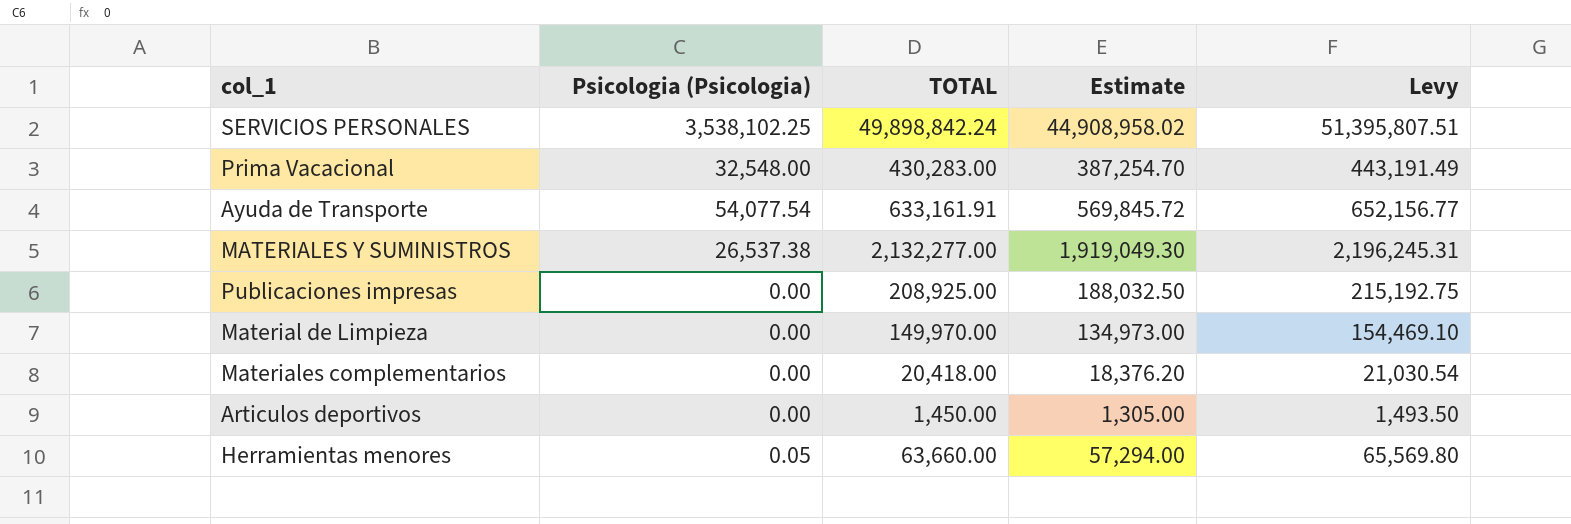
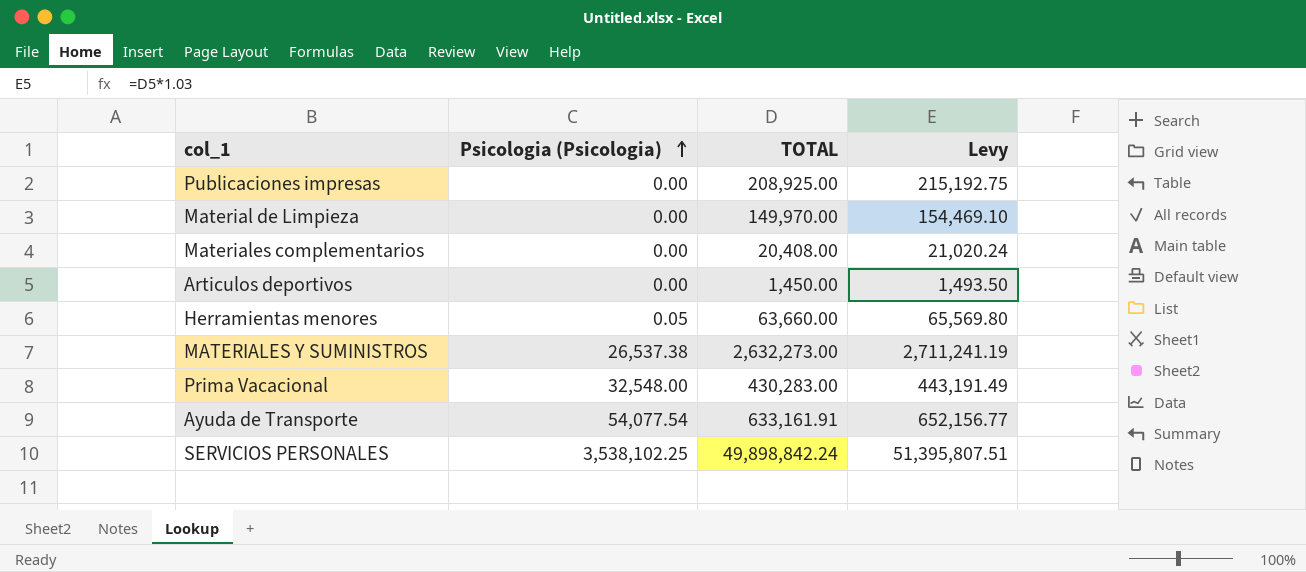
row order: none -> Psicologia (Psicologia) ascending
column Estimate | formula: [TOTAL] * 0.9 -> none
Materiales complementarios | TOTAL: 20,418.00 -> 20,408.00
Materiales complementarios | Levy: 21,030.54 -> 21,020.24
MATERIALES Y SUMINISTROS | TOTAL: 2,132,277.00 -> 2,632,273.00
MATERIALES Y SUMINISTROS | Levy: 2,196,245.31 -> 2,711,241.19

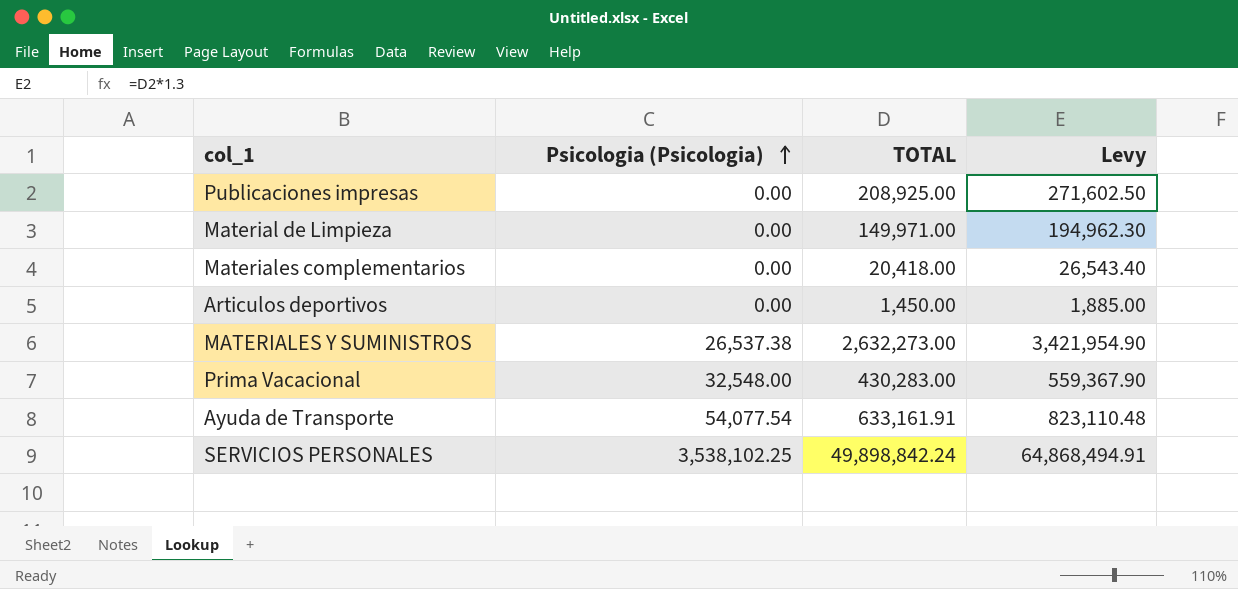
column Levy | formula: [TOTAL] * 1.03 -> [TOTAL] * 1.3
row Herramientas menores: 0.05 | 63,660.00 | 65,569.80 -> none
Material de Limpieza | TOTAL: 149,970.00 -> 149,971.00
Materiales complementarios | TOTAL: 20,408.00 -> 20,418.00

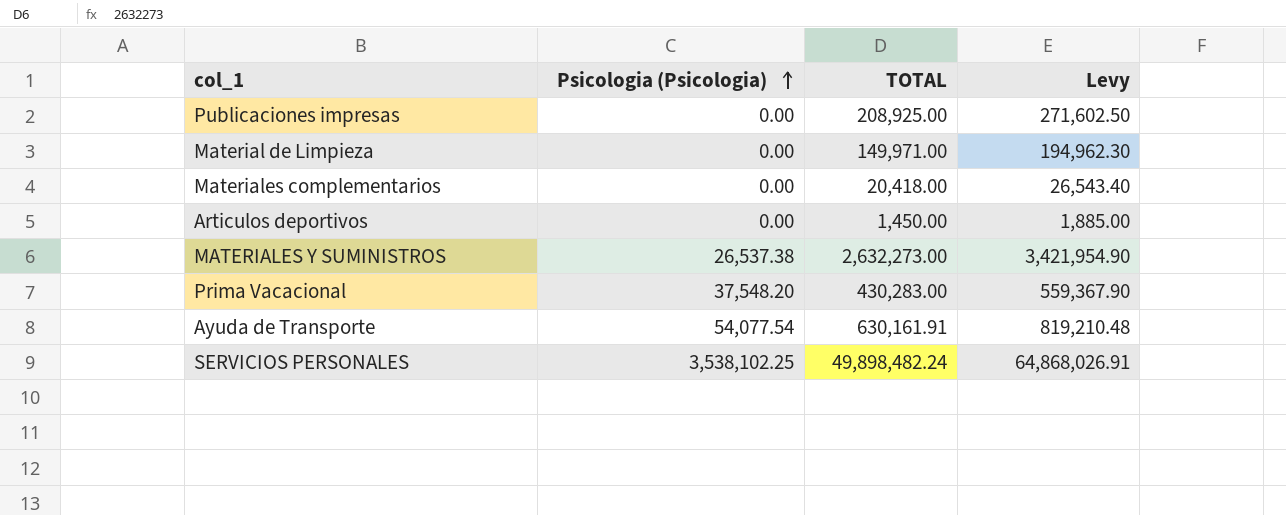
Prima Vacacional | Psicologia (Psicologia): 32,548.00 -> 37,548.20
Ayuda de Transporte | TOTAL: 633,161.91 -> 630,161.91
Ayuda de Transporte | Levy: 823,110.48 -> 819,210.48
SERVICIOS PERSONALES | TOTAL: 49,898,842.24 -> 49,898,482.24
SERVICIOS PERSONALES | Levy: 64,868,494.91 -> 64,868,026.91

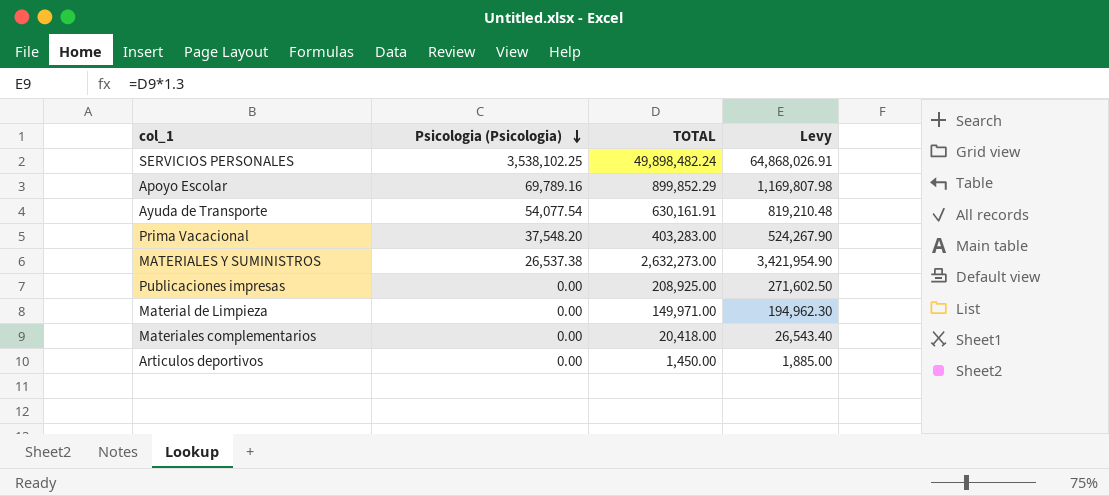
row order: Psicologia (Psicologia) ascending -> Psicologia (Psicologia) descending
row Apoyo Escolar: none -> 69,789.16 | 899,852.29 | 1,169,807.98
Prima Vacacional | TOTAL: 430,283.00 -> 403,283.00
Prima Vacacional | Levy: 559,367.90 -> 524,267.90

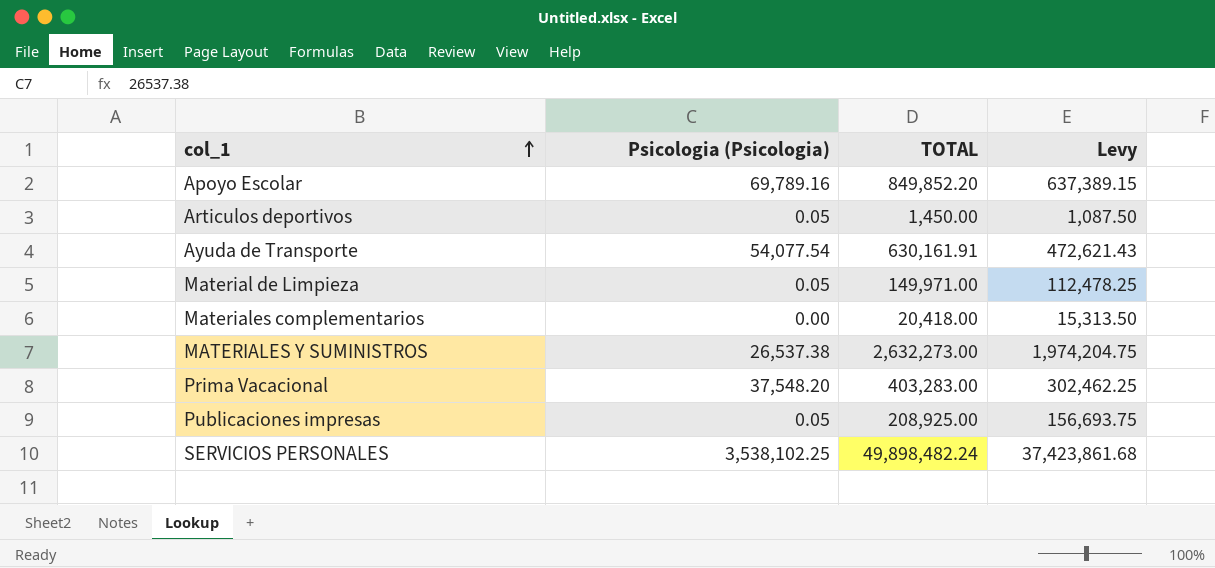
row order: Psicologia (Psicologia) descending -> col_1 ascending
column Levy | formula: [TOTAL] * 1.3 -> [TOTAL] * 0.75
Apoyo Escolar | TOTAL: 899,852.29 -> 849,852.20
Articulos deportivos | Psicologia (Psicologia): 0.00 -> 0.05
Material de Limpieza | Psicologia (Psicologia): 0.00 -> 0.05
Publicaciones impresas | Psicologia (Psicologia): 0.00 -> 0.05

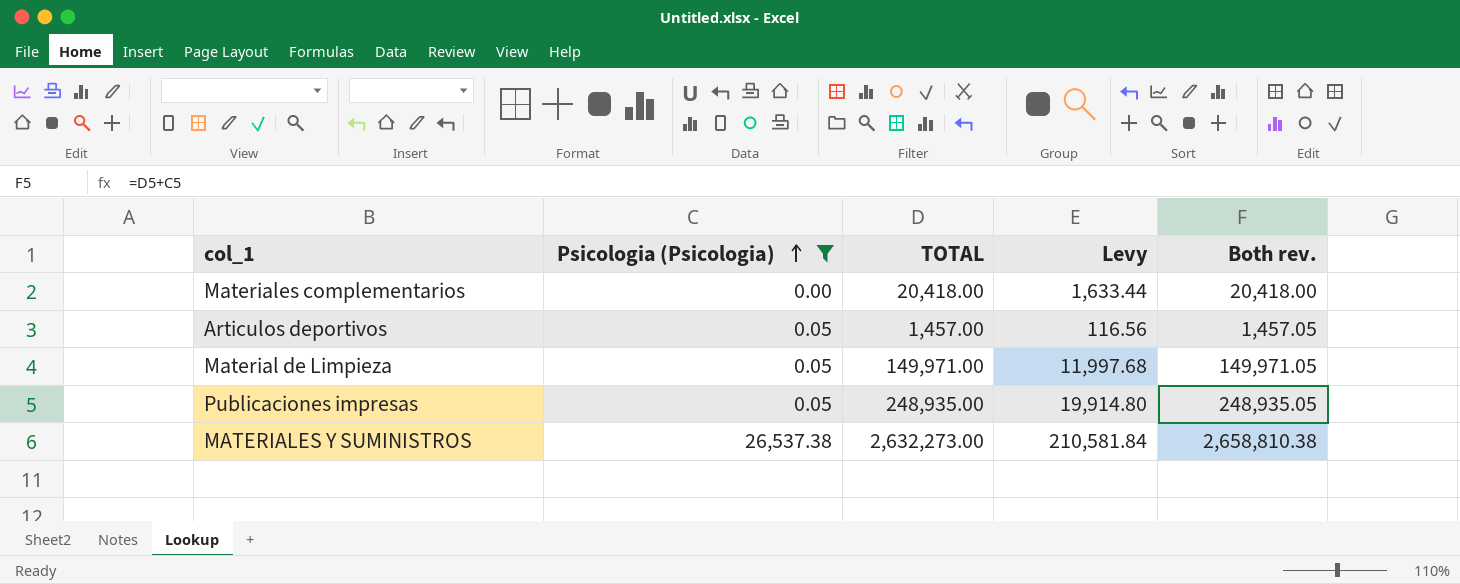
filter: none -> Psicologia (Psicologia) <= 26,537.38
row order: col_1 ascending -> Psicologia (Psicologia) ascending
column Levy | formula: [TOTAL] * 0.75 -> [TOTAL] * 0.08
column Both rev. | formula: none -> [Psicologia (Psicologia)] + [TOTAL]
Articulos deportivos | TOTAL: 1,450.00 -> 1,457.00
Publicaciones impresas | TOTAL: 208,925.00 -> 248,935.00

